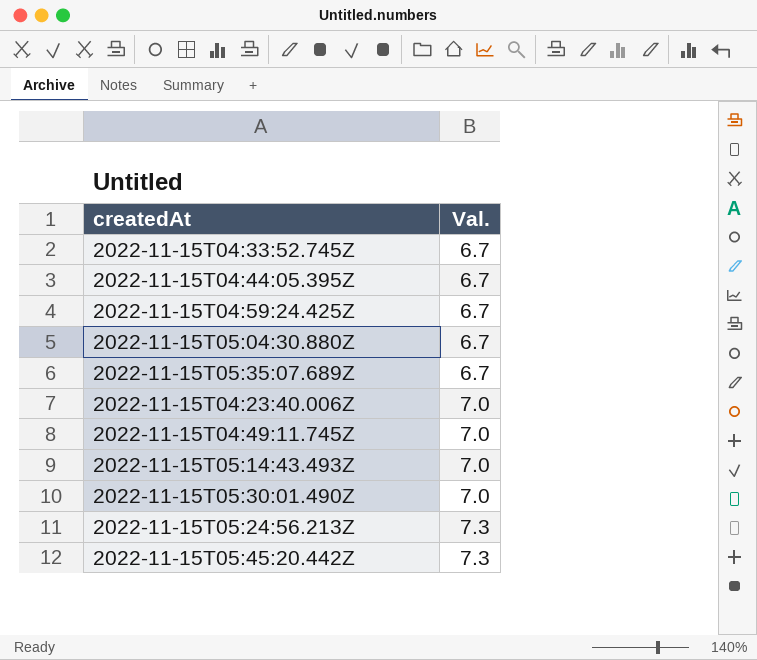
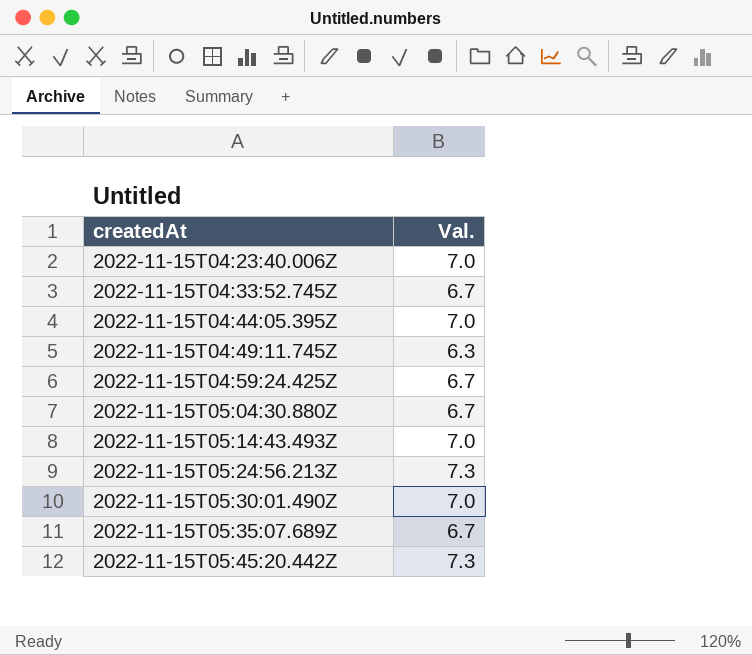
row order: Val. ascending -> createdAt ascending
2022-11-15T04:44:05.395Z | Val.: 6.7 -> 7.0
2022-11-15T04:49:11.745Z | Val.: 7.0 -> 6.3

